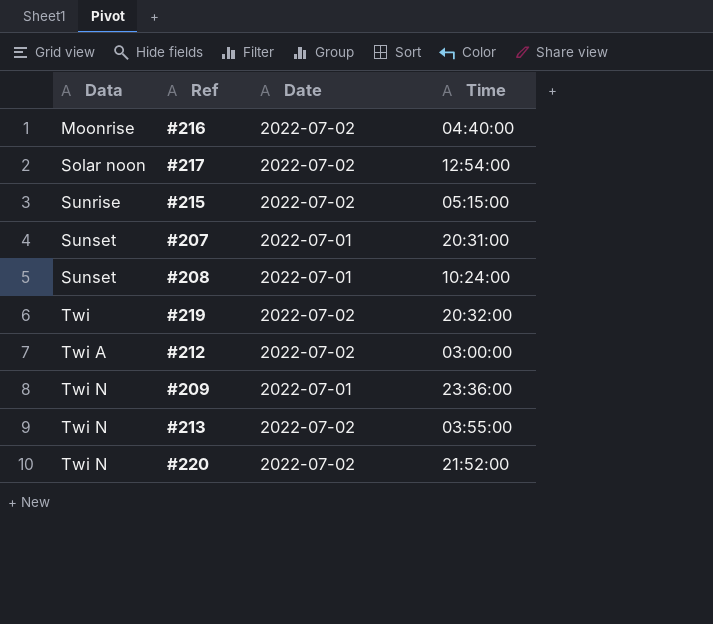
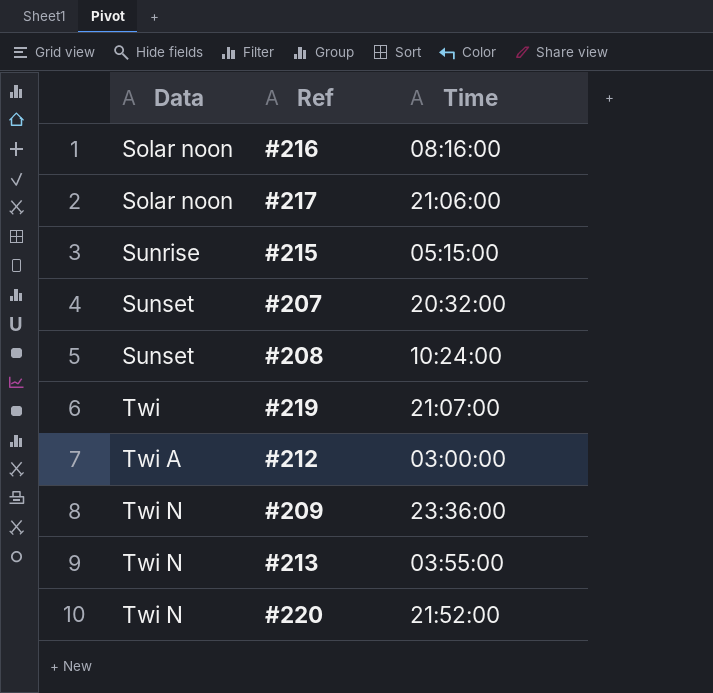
column Date | position: 3 -> none
#216 | Data: Moonrise -> Solar noon
#216 | Time: 04:40:00 -> 08:16:00
#217 | Time: 12:54:00 -> 21:06:00
#207 | Time: 20:31:00 -> 20:32:00
#219 | Time: 20:32:00 -> 21:07:00

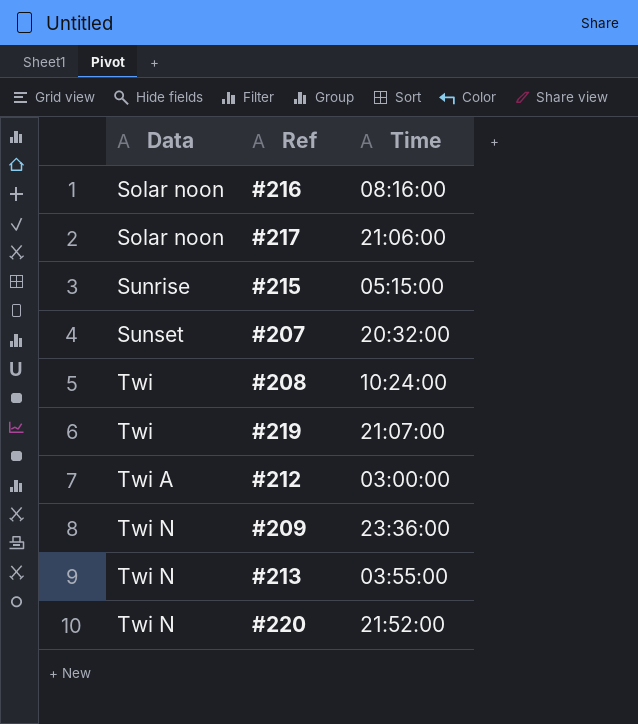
#208 | Data: Sunset -> Twi

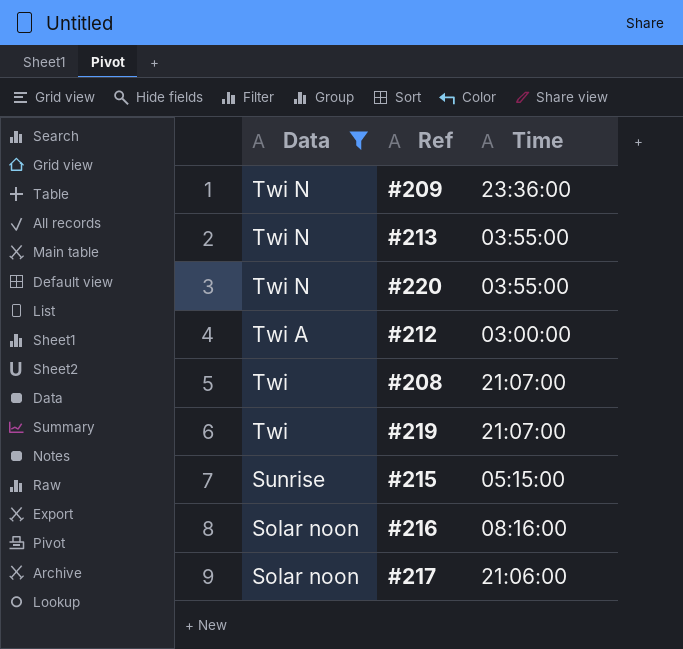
filter: none -> Data != Sunset
row order: Data ascending -> Data descending
#220 | Time: 21:52:00 -> 03:55:00
#208 | Time: 10:24:00 -> 21:07:00

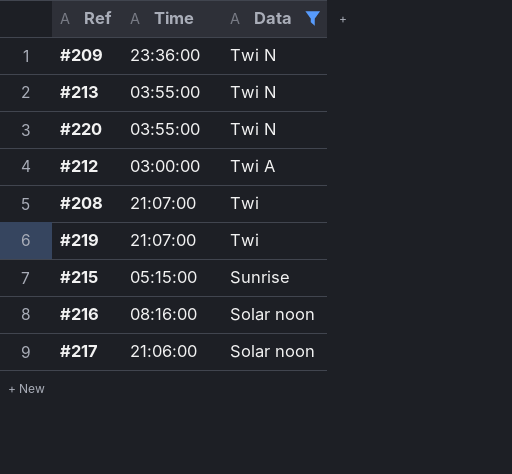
column Data | position: 1 -> 3

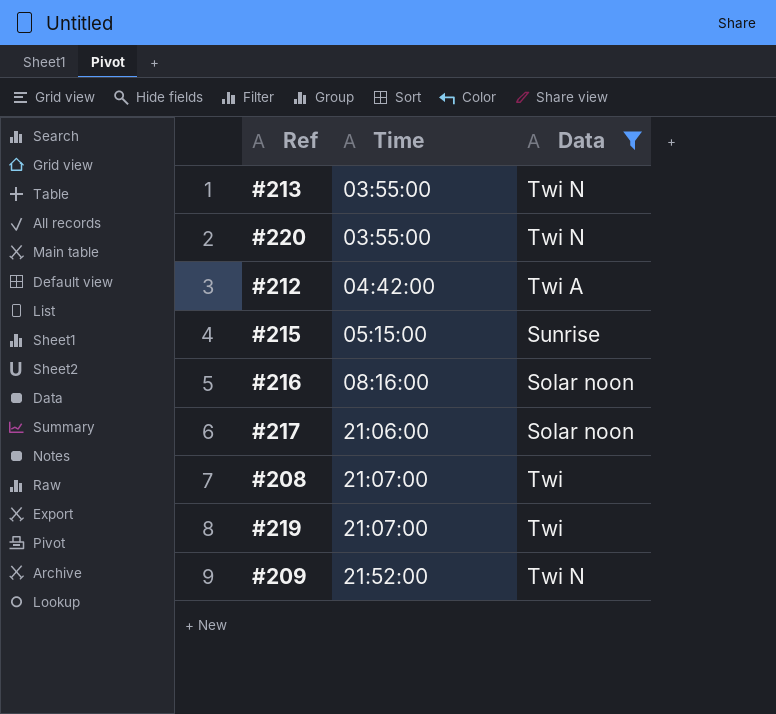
row order: Data descending -> Time ascending
#212 | Time: 03:00:00 -> 04:42:00
#209 | Time: 23:36:00 -> 21:52:00

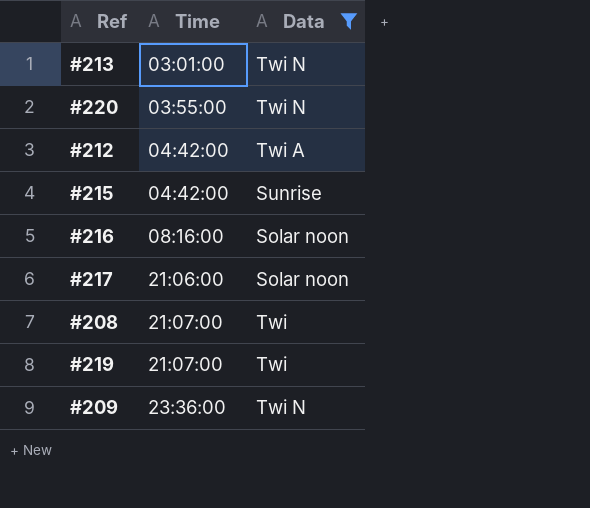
#213 | Time: 03:55:00 -> 03:01:00
#215 | Time: 05:15:00 -> 04:42:00
#209 | Time: 21:52:00 -> 23:36:00

